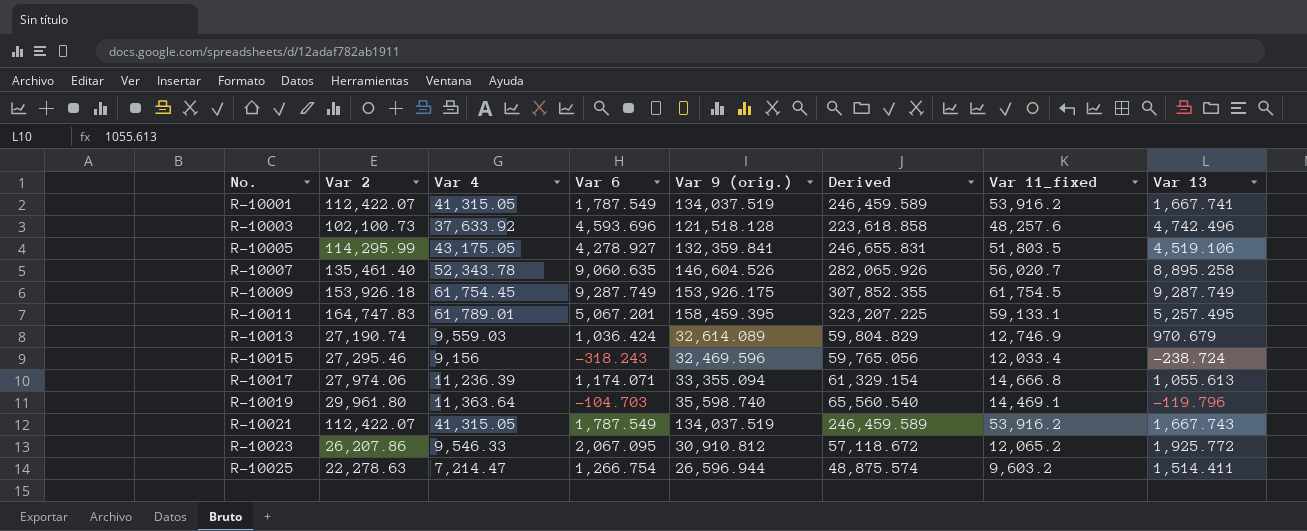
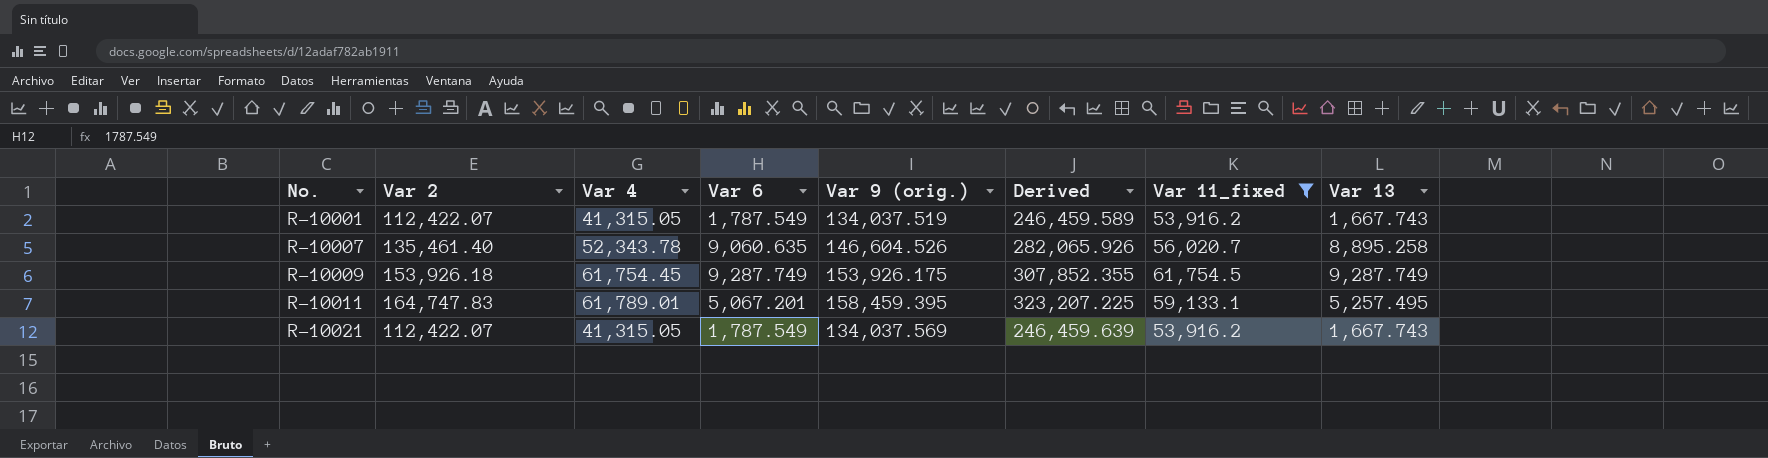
filter: none -> Var 11_fixed >= 53,916.2
R-10001 | Var 13: 1,667.741 -> 1,667.743
R-10021 | Var 9 (orig.): 134,037.519 -> 134,037.569
R-10021 | Derived: 246,459.589 -> 246,459.639

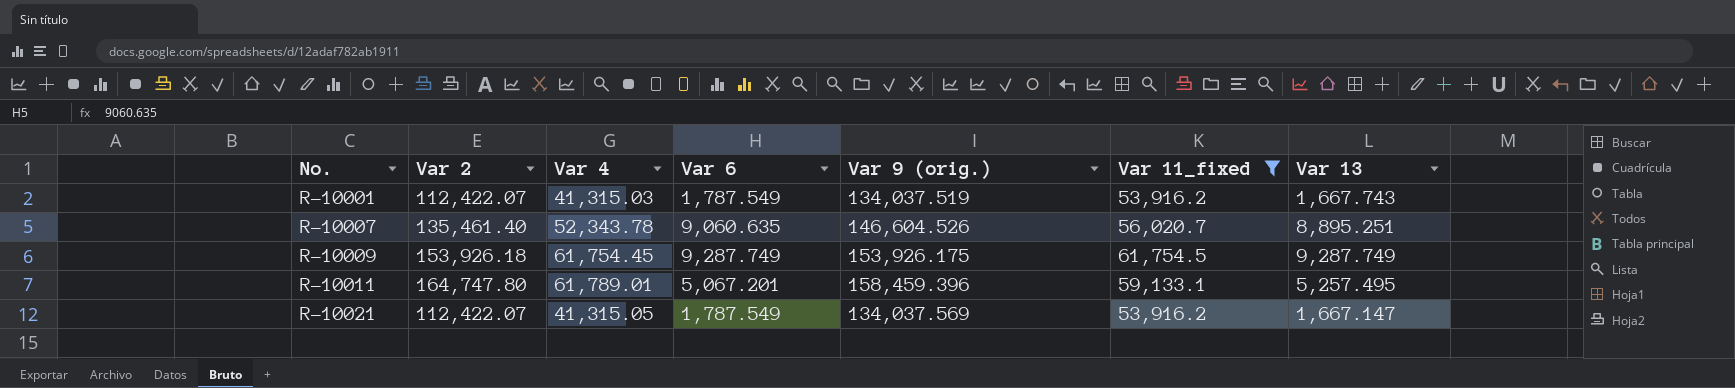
column Derived | formula: [Var 2] + [Var 9 (orig.)] -> none
R-10001 | Var 4: 41,315.05 -> 41,315.03
R-10007 | Var 13: 8,895.258 -> 8,895.251
R-10011 | Var 2: 164,747.83 -> 164,747.80
R-10011 | Var 9 (orig.): 158,459.395 -> 158,459.396
R-10021 | Var 13: 1,667.743 -> 1,667.147

